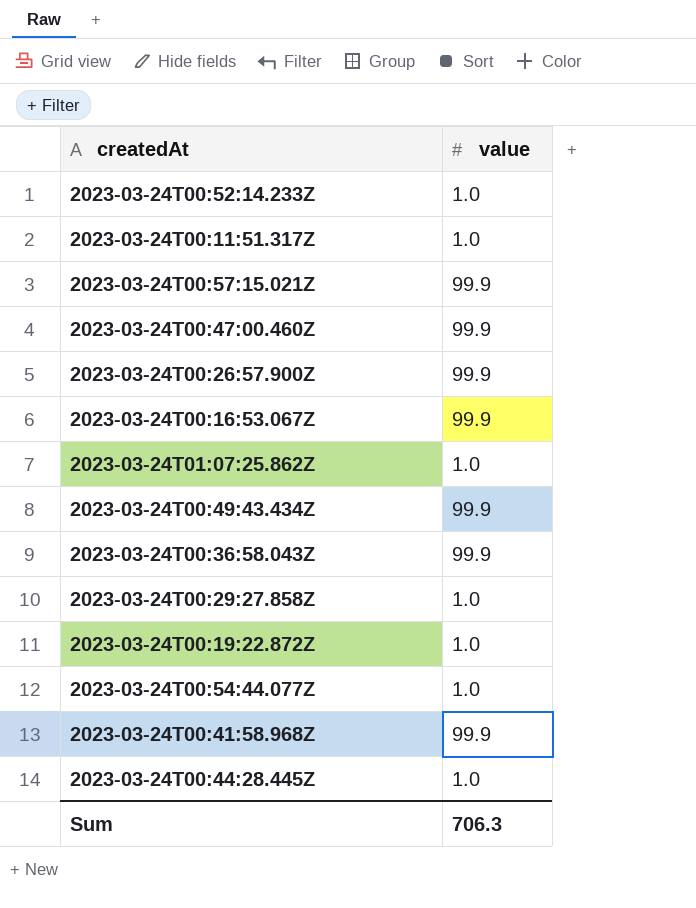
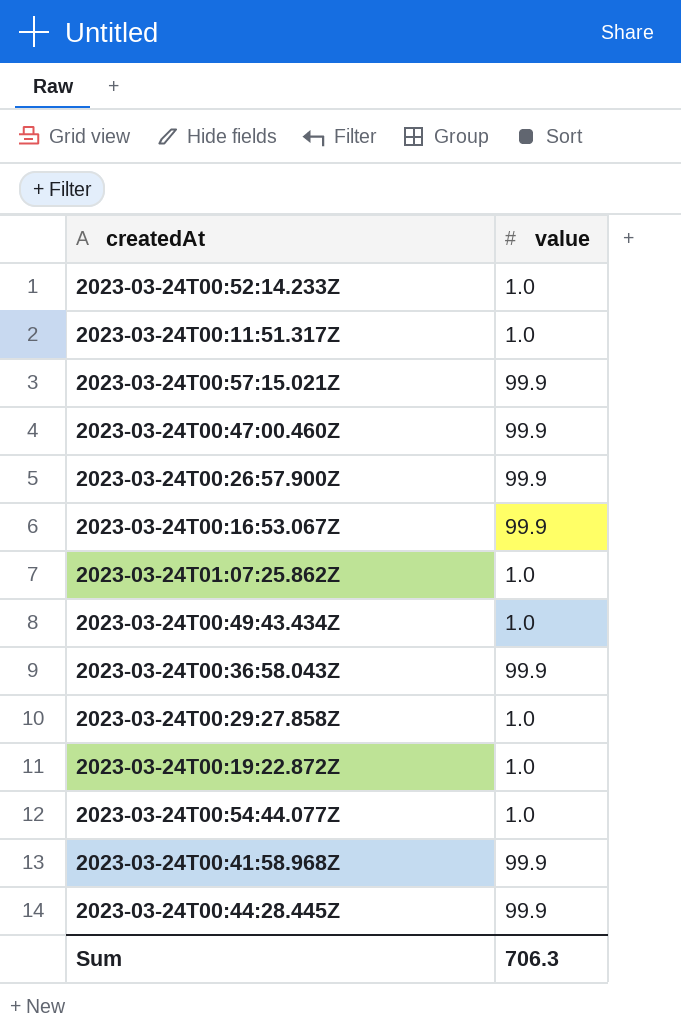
2023-03-24T00:49:43.434Z | value: 99.9 -> 1.0
2023-03-24T00:44:28.445Z | value: 1.0 -> 99.9

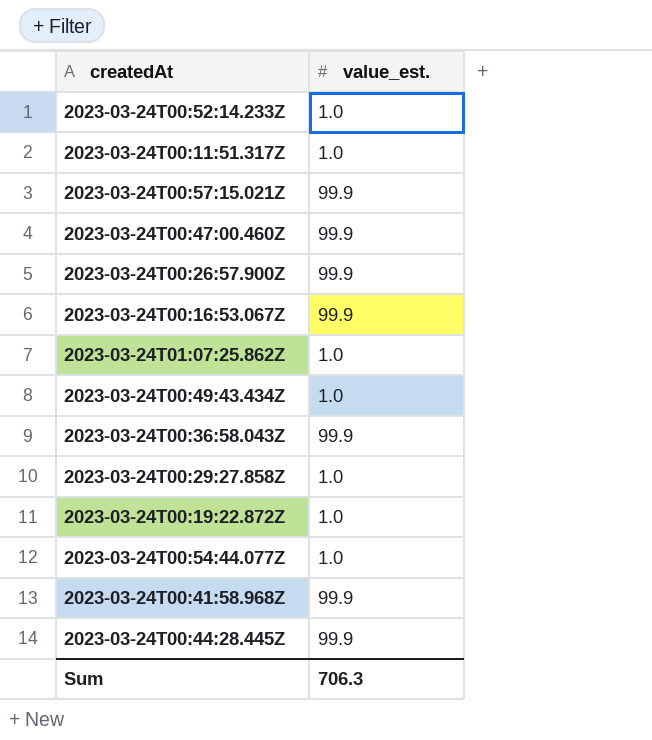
column name: value -> value_est.

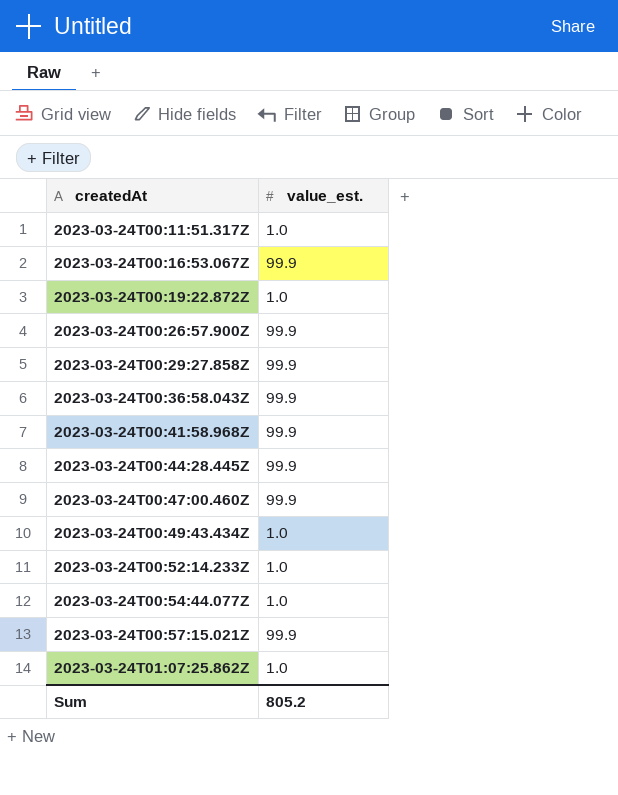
row order: none -> createdAt ascending
2023-03-24T00:29:27.858Z | value_est.: 1.0 -> 99.9
Sum | value_est.: 706.3 -> 805.2

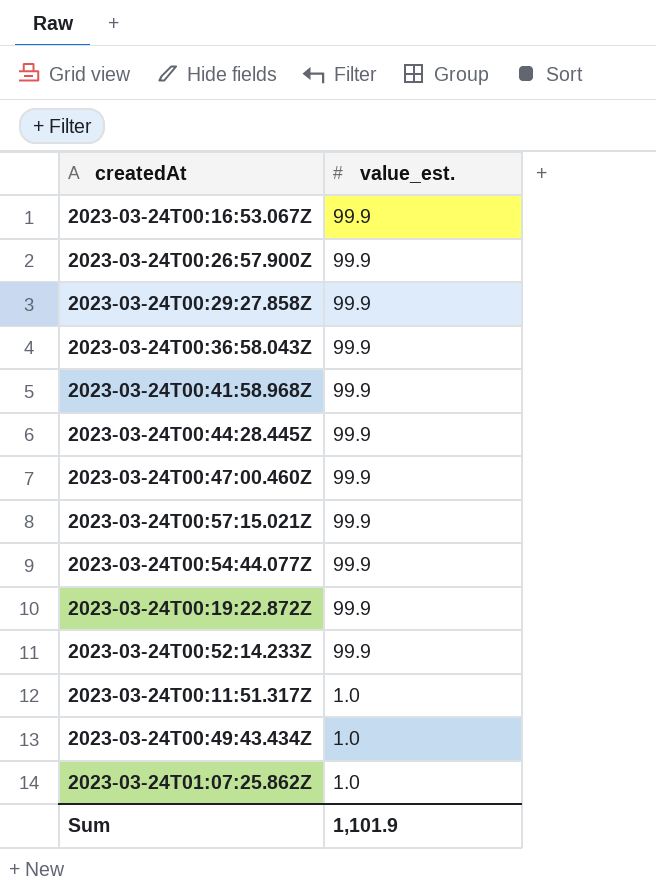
row order: createdAt ascending -> value_est. descending
2023-03-24T00:54:44.077Z | value_est.: 1.0 -> 99.9
2023-03-24T00:19:22.872Z | value_est.: 1.0 -> 99.9
2023-03-24T00:52:14.233Z | value_est.: 1.0 -> 99.9
Sum | value_est.: 805.2 -> 1,101.9

